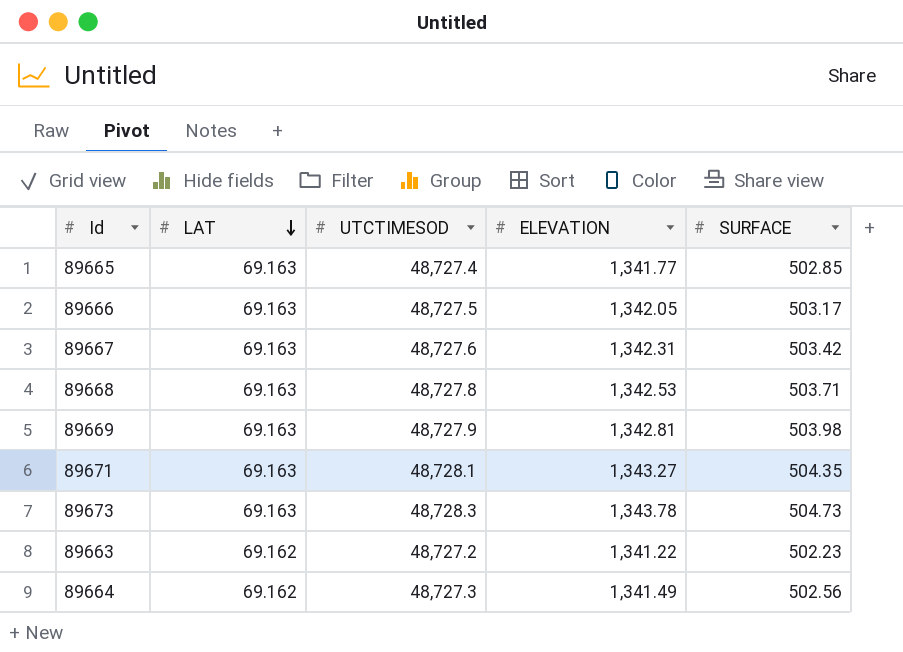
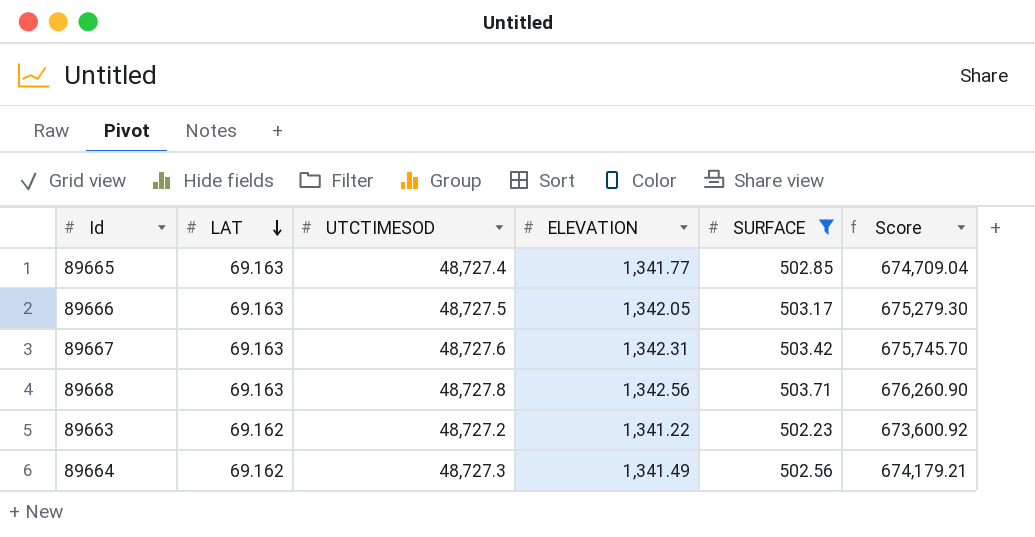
filter: none -> SURFACE <= 503.71
column Score | formula: none -> [ELEVATION] * [SURFACE]
89668 | ELEVATION: 1,342.53 -> 1,342.56

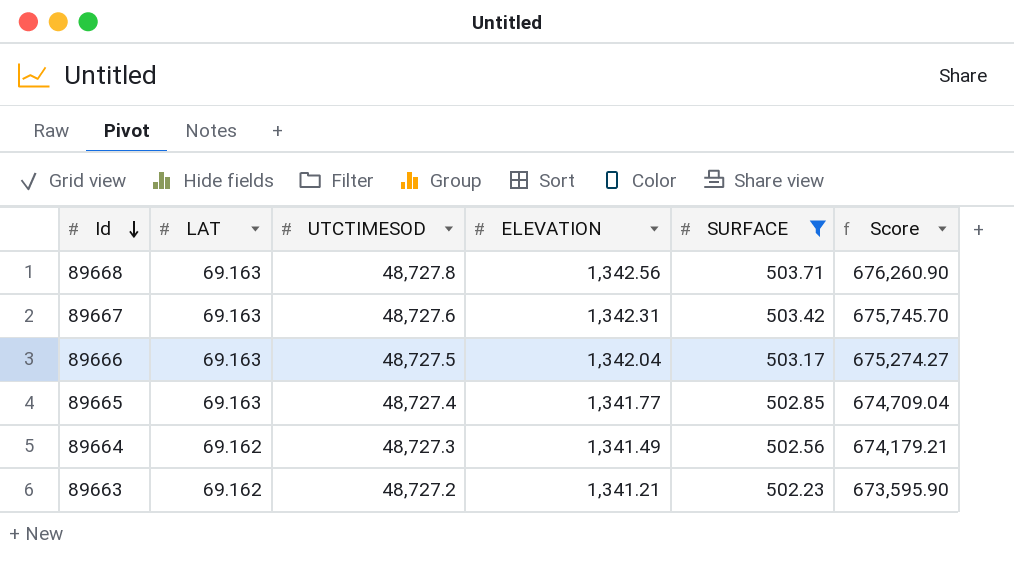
row order: LAT descending -> Id descending
89666 | ELEVATION: 1,342.05 -> 1,342.04
89666 | Score: 675,279.30 -> 675,274.27
89663 | ELEVATION: 1,341.22 -> 1,341.21
89663 | Score: 673,600.92 -> 673,595.90

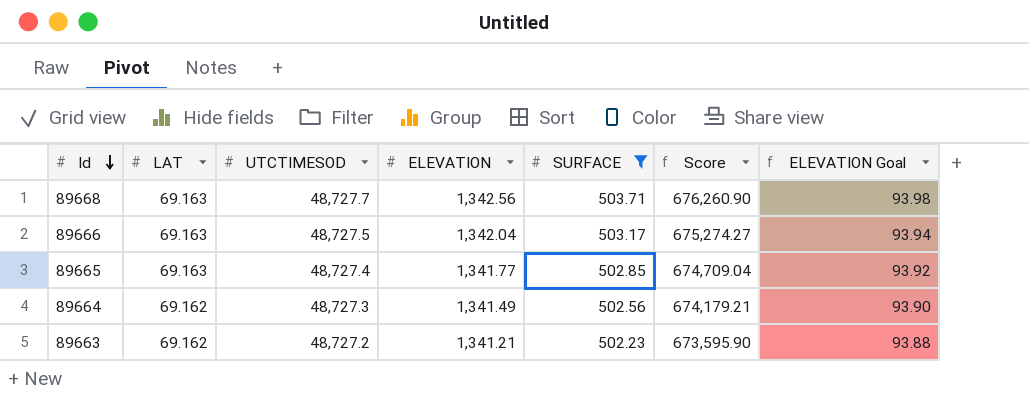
column ELEVATION Goal | formula: none -> [ELEVATION] * 0.07
row 89667: 69.163 | 48,727.6 | 1,342.31 | 503.42 | 675,745.70 -> none
89668 | UTCTIMESOD: 48,727.8 -> 48,727.7

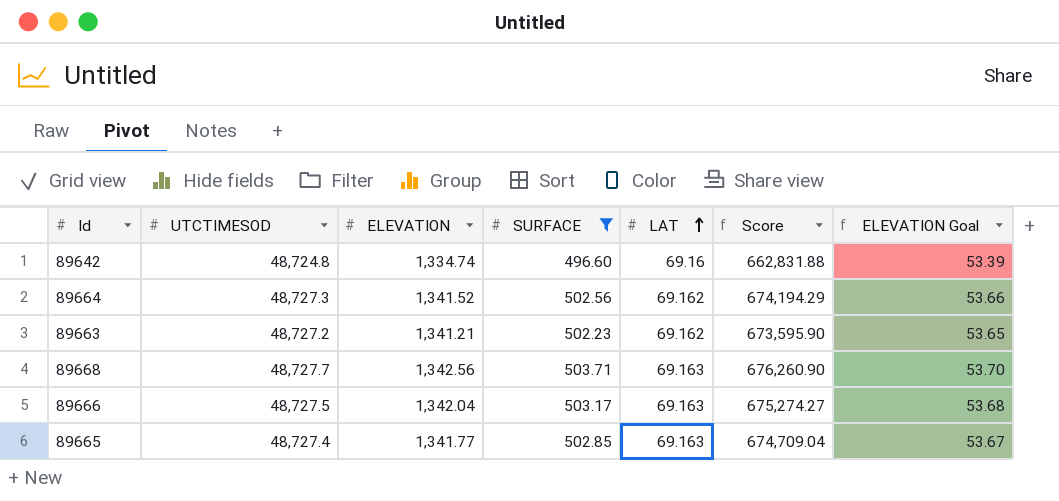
row order: Id descending -> LAT ascending
column LAT | position: 2 -> 5
column ELEVATION Goal | formula: [ELEVATION] * 0.07 -> [ELEVATION] * 0.04
row 89642: none -> 48,724.8 | 1,334.74 | 496.60 | 69.16 | 662,831.88 | 53.39
89664 | ELEVATION: 1,341.49 -> 1,341.52
89664 | Score: 674,179.21 -> 674,194.29

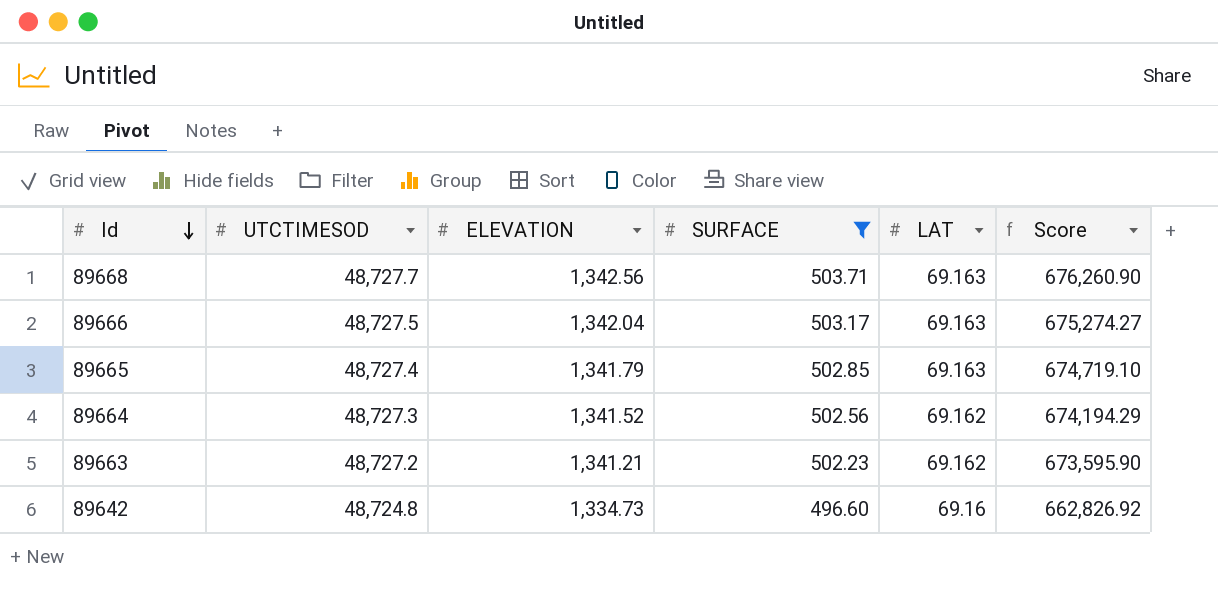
row order: LAT ascending -> Id descending
column ELEVATION Goal | formula: [ELEVATION] * 0.04 -> none
89665 | ELEVATION: 1,341.77 -> 1,341.79
89665 | Score: 674,709.04 -> 674,719.10
89642 | ELEVATION: 1,334.74 -> 1,334.73
89642 | Score: 662,831.88 -> 662,826.92

